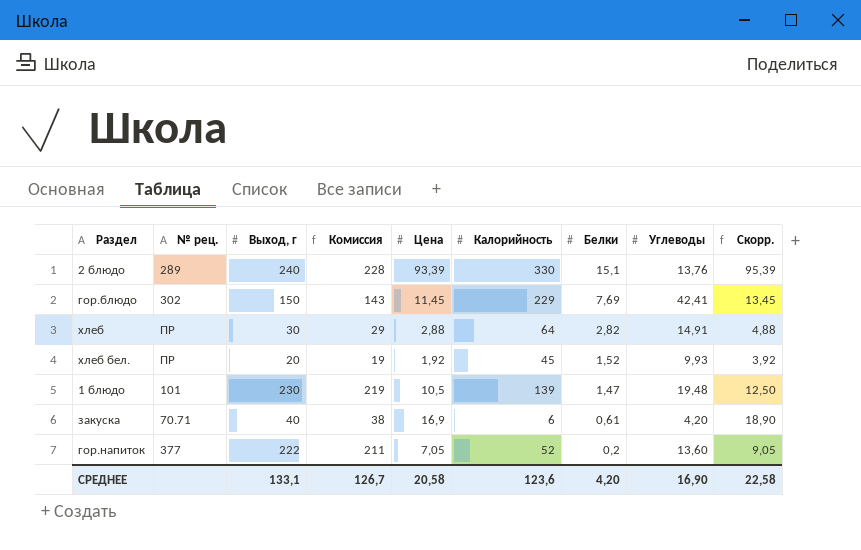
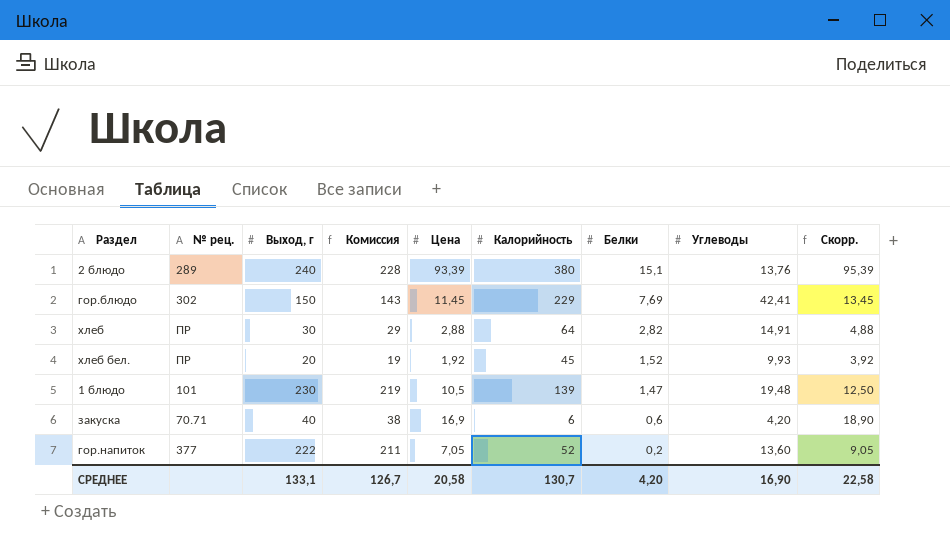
2 блюдо | Калорийность: 330 -> 380
закуска | Белки: 0,61 -> 0,6
СРЕДНЕЕ | Калорийность: 123,6 -> 130,7

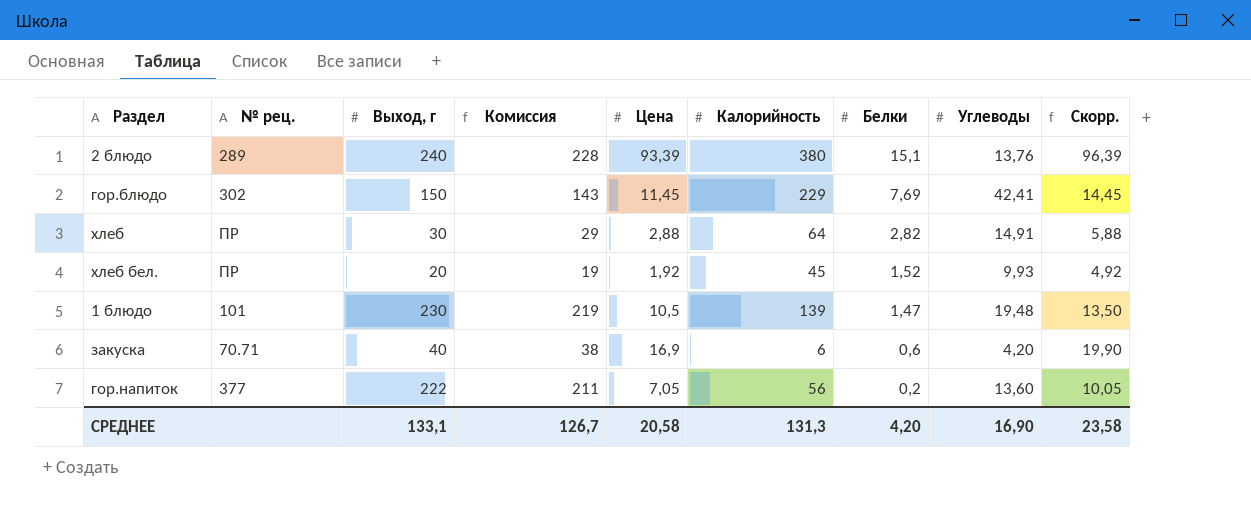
column Скорр. | formula: [Цена] + 2 -> [Цена] + 3
гор.напиток | Калорийность: 52 -> 56
СРЕДНЕЕ | Калорийность: 130,7 -> 131,3
СРЕДНЕЕ | Скорр.: 22,58 -> 23,58

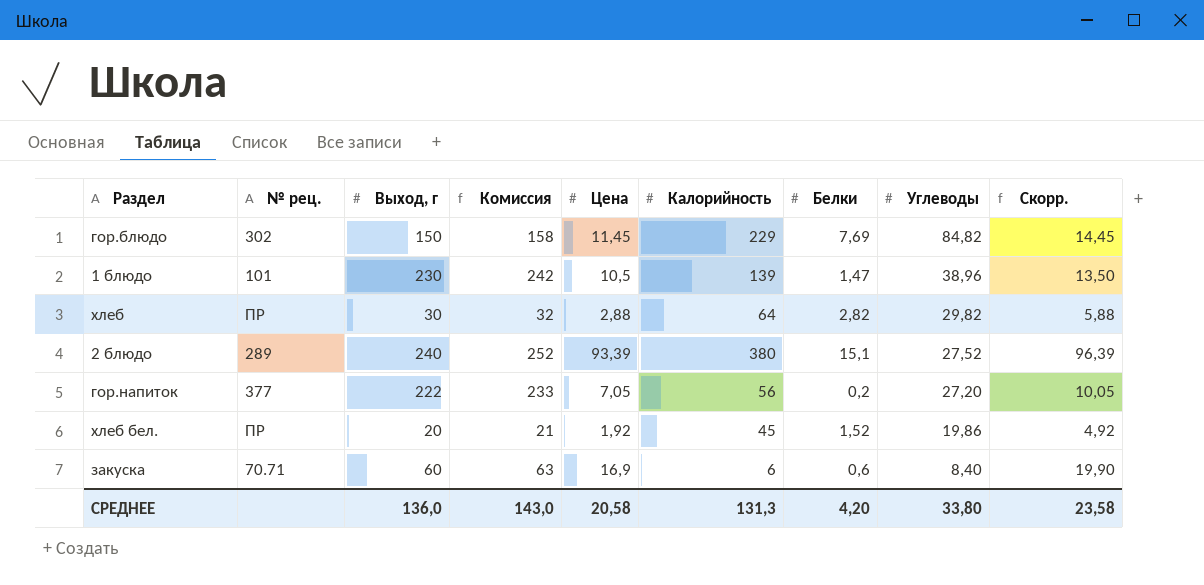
row order: Белки descending -> Углеводы descending
column Комиссия | formula: [Выход, г] * 0,95 -> [Выход, г] * 1,05
гор.блюдо | Углеводы: 42,41 -> 84,82
1 блюдо | Углеводы: 19,48 -> 38,96
хлеб | Углеводы: 14,91 -> 29,82
2 блюдо | Углеводы: 13,76 -> 27,52
гор.напиток | Углеводы: 13,60 -> 27,20
хлеб бел. | Углеводы: 9,93 -> 19,86
закуска | Выход, г: 40 -> 60
закуска | Углеводы: 4,20 -> 8,40
СРЕДНЕЕ | Выход, г: 133,1 -> 136,0
СРЕДНЕЕ | Комиссия: 126,7 -> 143,0
СРЕДНЕЕ | Углеводы: 16,90 -> 33,80

